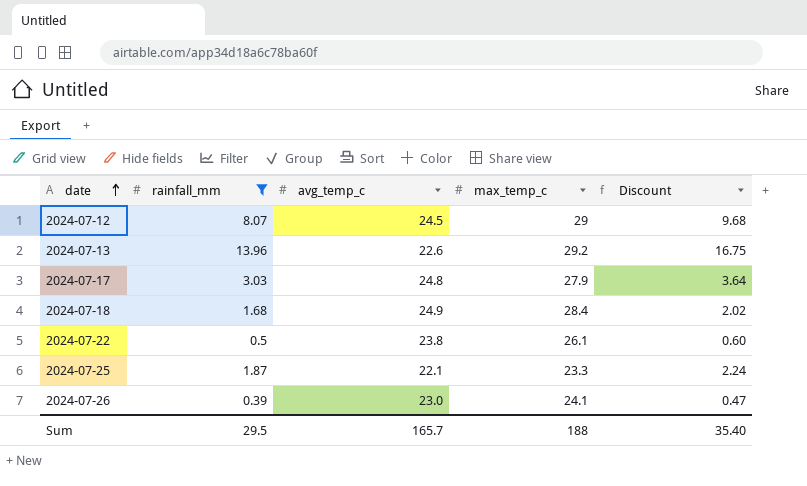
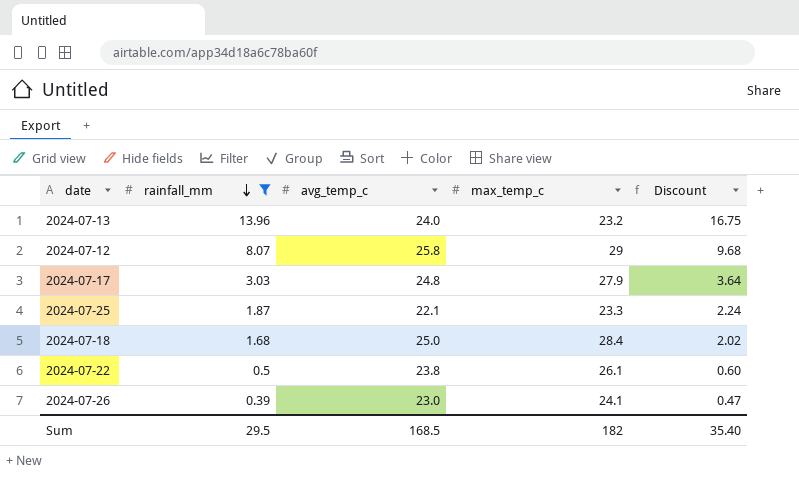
row order: date ascending -> rainfall_mm descending
2024-07-13 | avg_temp_c: 22.6 -> 24.0
2024-07-13 | max_temp_c: 29.2 -> 23.2
2024-07-12 | avg_temp_c: 24.5 -> 25.8
2024-07-18 | avg_temp_c: 24.9 -> 25.0
Sum | avg_temp_c: 165.7 -> 168.5
Sum | max_temp_c: 188 -> 182

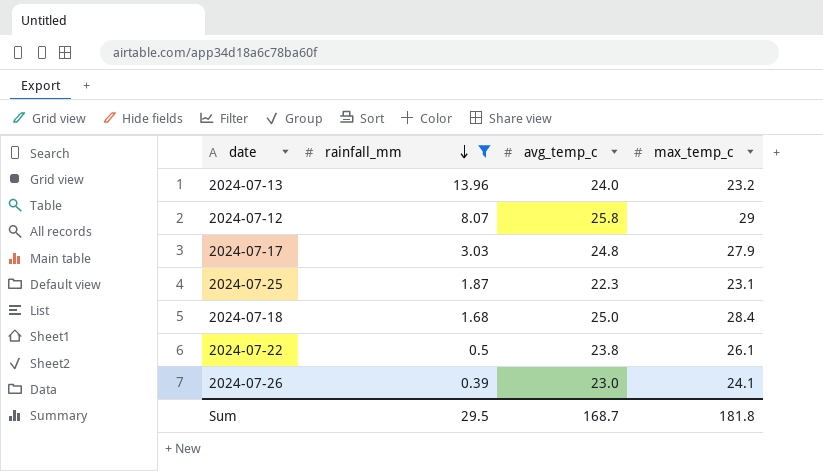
column Discount | formula: [rainfall_mm] * 1.2 -> none
2024-07-25 | avg_temp_c: 22.1 -> 22.3
2024-07-25 | max_temp_c: 23.3 -> 23.1
Sum | avg_temp_c: 168.5 -> 168.7
Sum | max_temp_c: 182 -> 181.8

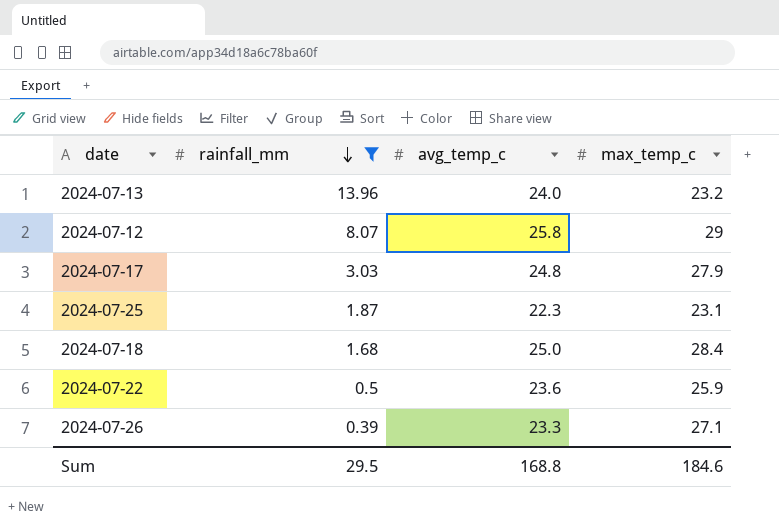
2024-07-22 | avg_temp_c: 23.8 -> 23.6
2024-07-22 | max_temp_c: 26.1 -> 25.9
2024-07-26 | avg_temp_c: 23.0 -> 23.3
2024-07-26 | max_temp_c: 24.1 -> 27.1
Sum | avg_temp_c: 168.7 -> 168.8
Sum | max_temp_c: 181.8 -> 184.6

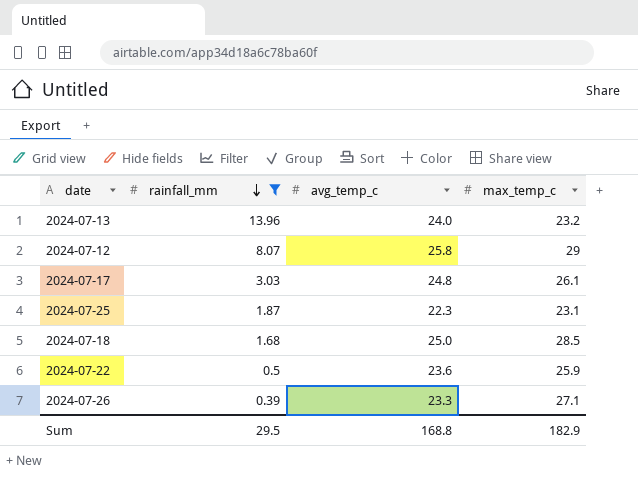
2024-07-17 | max_temp_c: 27.9 -> 26.1
2024-07-18 | max_temp_c: 28.4 -> 28.5
Sum | max_temp_c: 184.6 -> 182.9

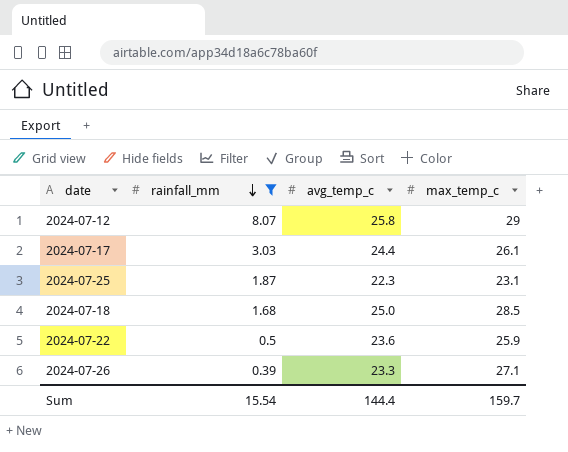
row 2024-07-13: 13.96 | 24.0 | 23.2 -> none
2024-07-17 | avg_temp_c: 24.8 -> 24.4
Sum | rainfall_mm: 29.5 -> 15.54
Sum | avg_temp_c: 168.8 -> 144.4
Sum | max_temp_c: 182.9 -> 159.7

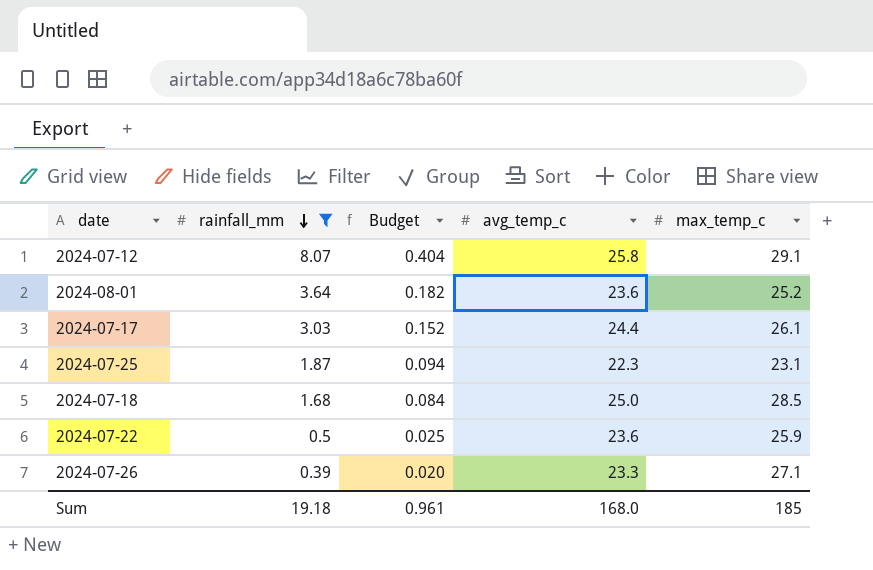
column Budget | formula: none -> [rainfall_mm] * 0.05
2024-07-12 | max_temp_c: 29 -> 29.1
row 2024-08-01: none -> 3.64 | 0.182 | 23.6 | 25.2
Sum | rainfall_mm: 15.54 -> 19.18
Sum | avg_temp_c: 144.4 -> 168.0
Sum | max_temp_c: 159.7 -> 185

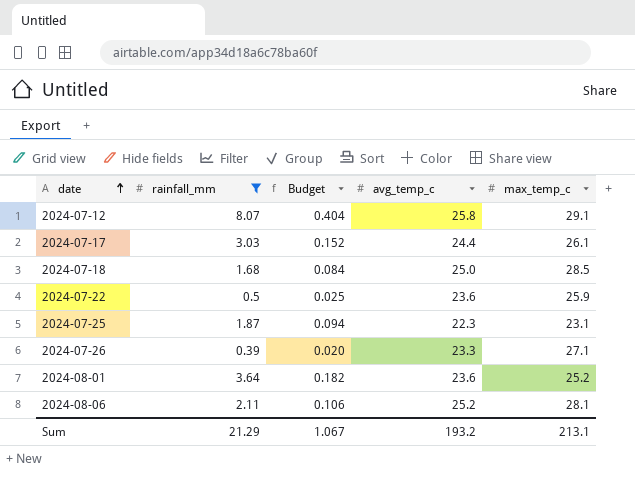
row order: rainfall_mm descending -> date ascending
row 2024-08-06: none -> 2.11 | 0.106 | 25.2 | 28.1
Sum | rainfall_mm: 19.18 -> 21.29
Sum | Budget: 0.961 -> 1.067
Sum | avg_temp_c: 168.0 -> 193.2
Sum | max_temp_c: 185 -> 213.1

